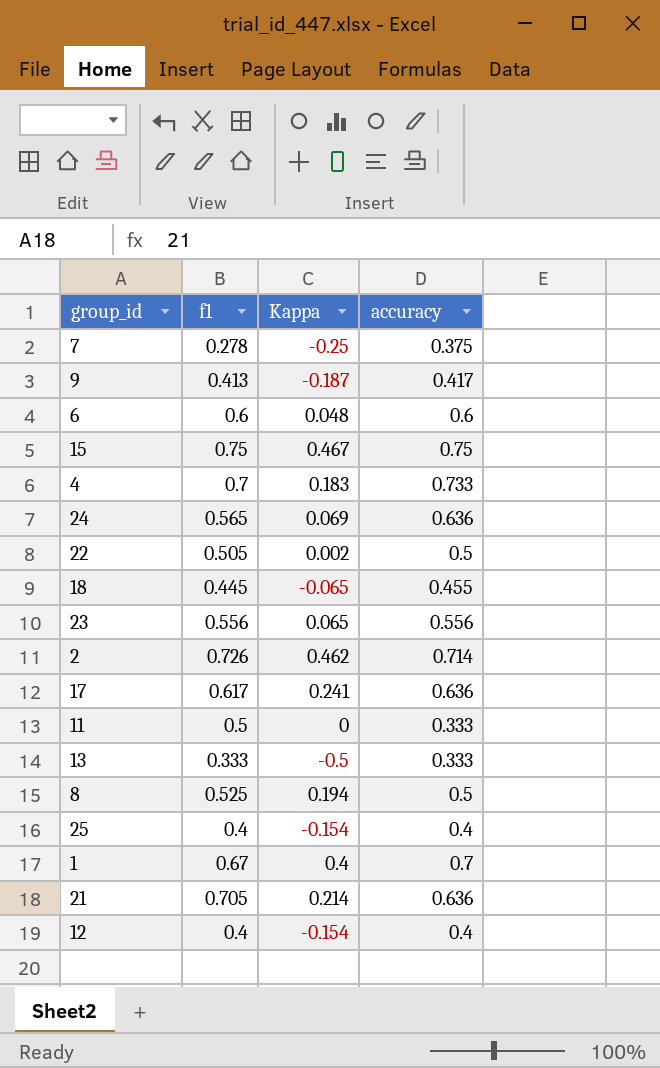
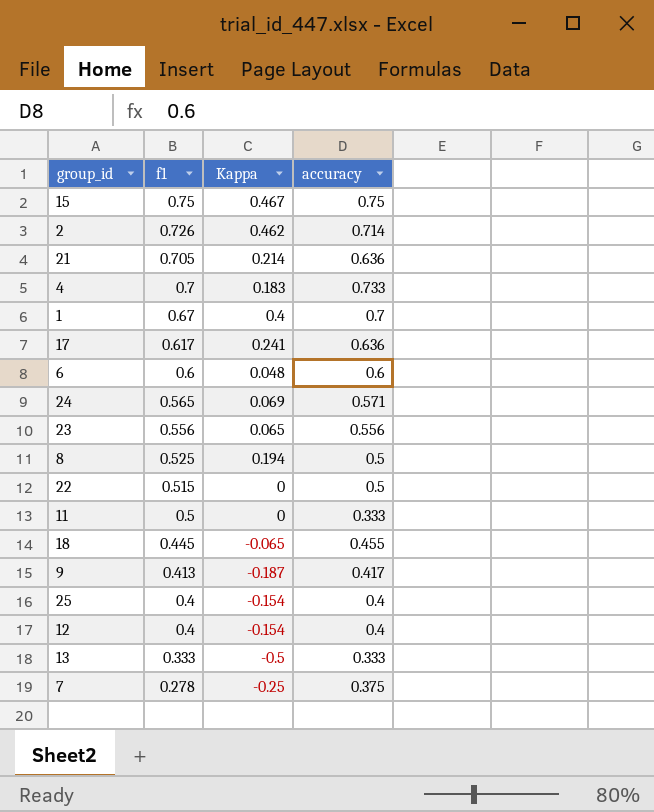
row order: none -> f1 descending
24 | accuracy: 0.636 -> 0.571
22 | f1: 0.505 -> 0.515
22 | Kappa: 0.002 -> 0

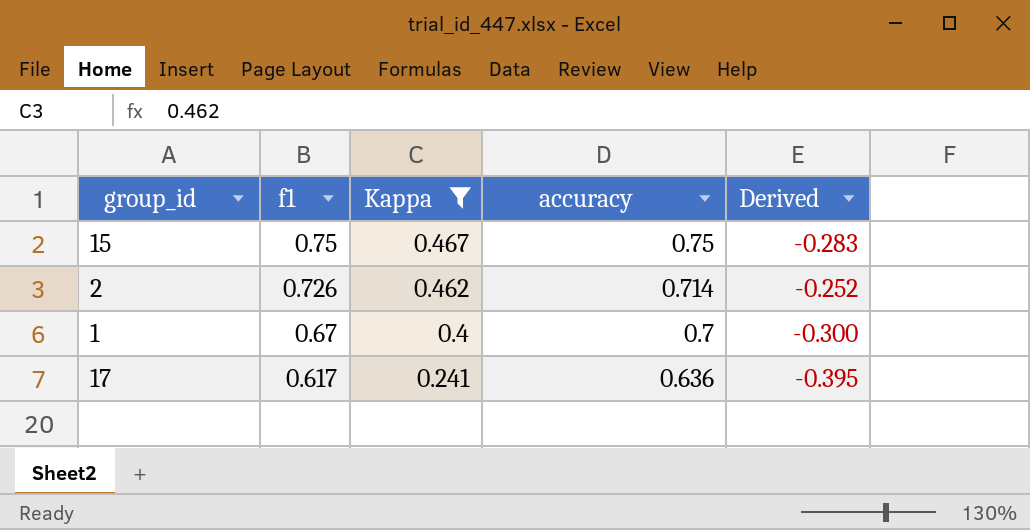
filter: none -> Kappa >= 0.241
column Derived | formula: none -> [Kappa] - [accuracy]

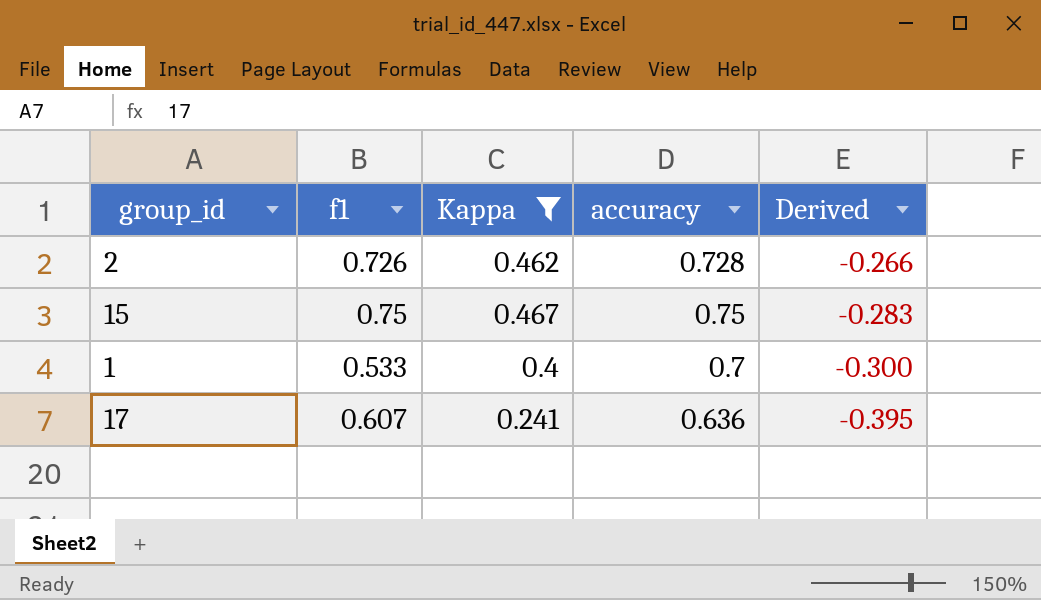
row order: f1 descending -> Derived descending
2 | accuracy: 0.714 -> 0.728
2 | Derived: -0.252 -> -0.266
1 | f1: 0.67 -> 0.533
17 | f1: 0.617 -> 0.607

